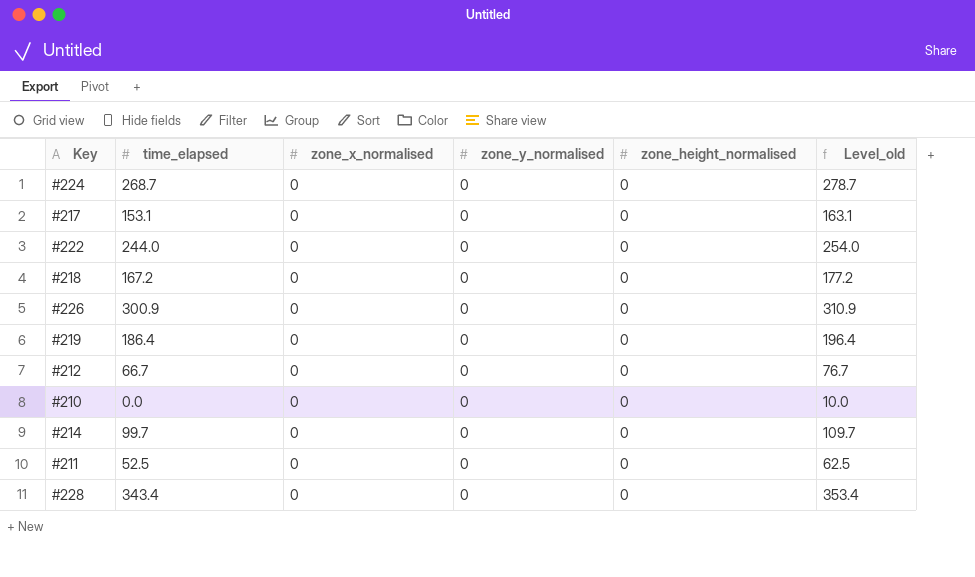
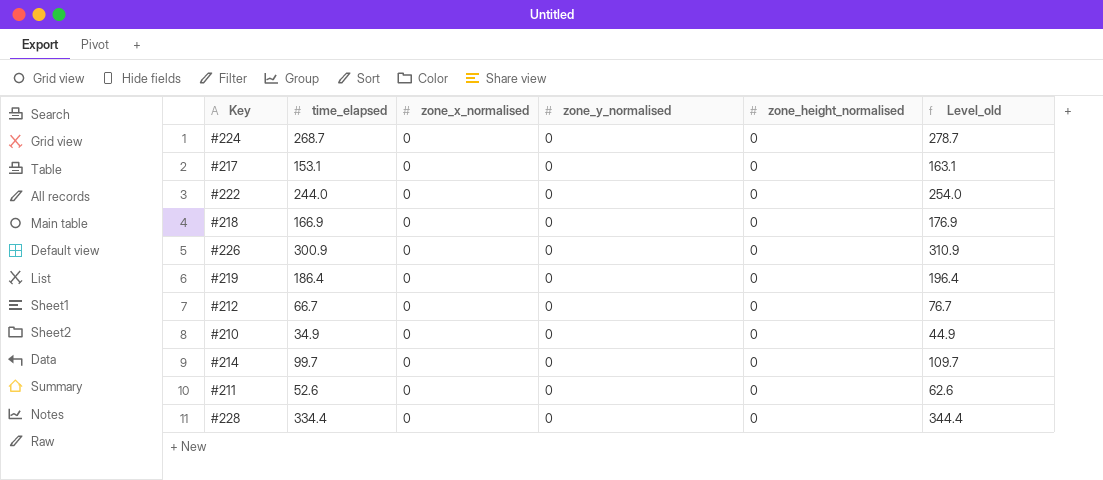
#218 | time_elapsed: 167.2 -> 166.9
#218 | Level_old: 177.2 -> 176.9
#210 | time_elapsed: 0.0 -> 34.9
#210 | Level_old: 10.0 -> 44.9
#211 | time_elapsed: 52.5 -> 52.6
#211 | Level_old: 62.5 -> 62.6
#228 | time_elapsed: 343.4 -> 334.4
#228 | Level_old: 353.4 -> 344.4

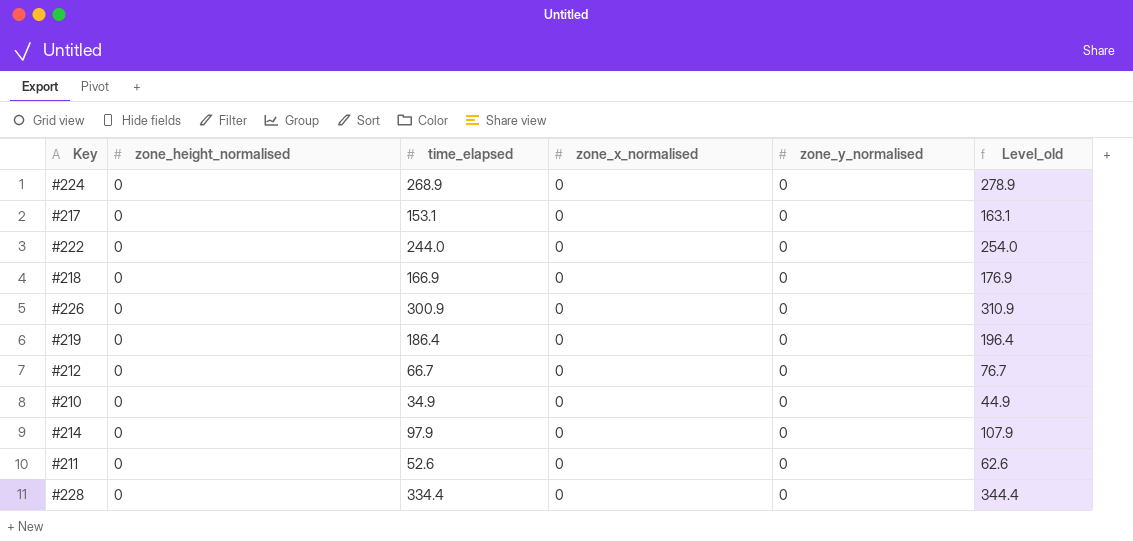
column zone_height_normalised | position: 5 -> 2
#224 | time_elapsed: 268.7 -> 268.9
#224 | Level_old: 278.7 -> 278.9
#214 | time_elapsed: 99.7 -> 97.9
#214 | Level_old: 109.7 -> 107.9

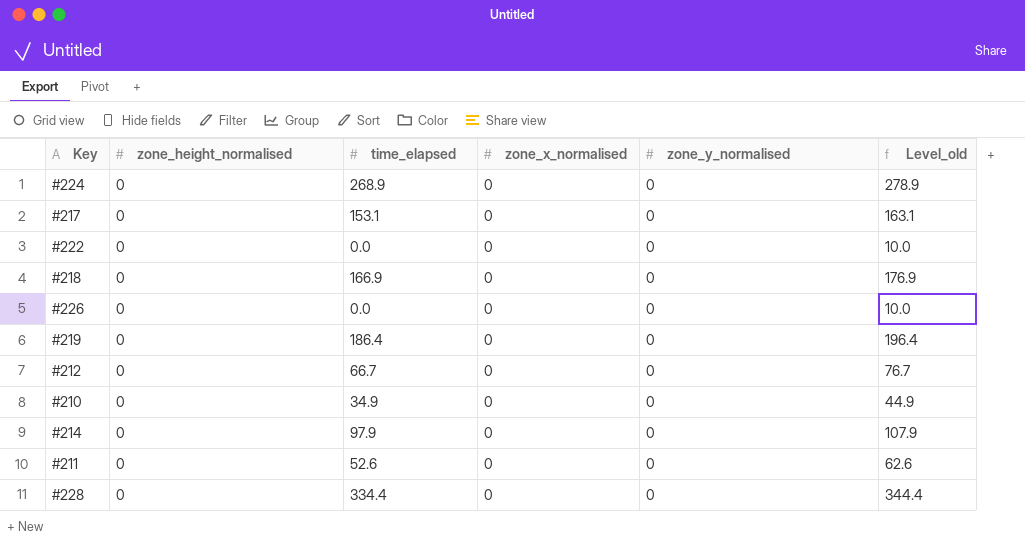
#222 | time_elapsed: 244.0 -> 0.0
#222 | Level_old: 254.0 -> 10.0
#226 | time_elapsed: 300.9 -> 0.0
#226 | Level_old: 310.9 -> 10.0

